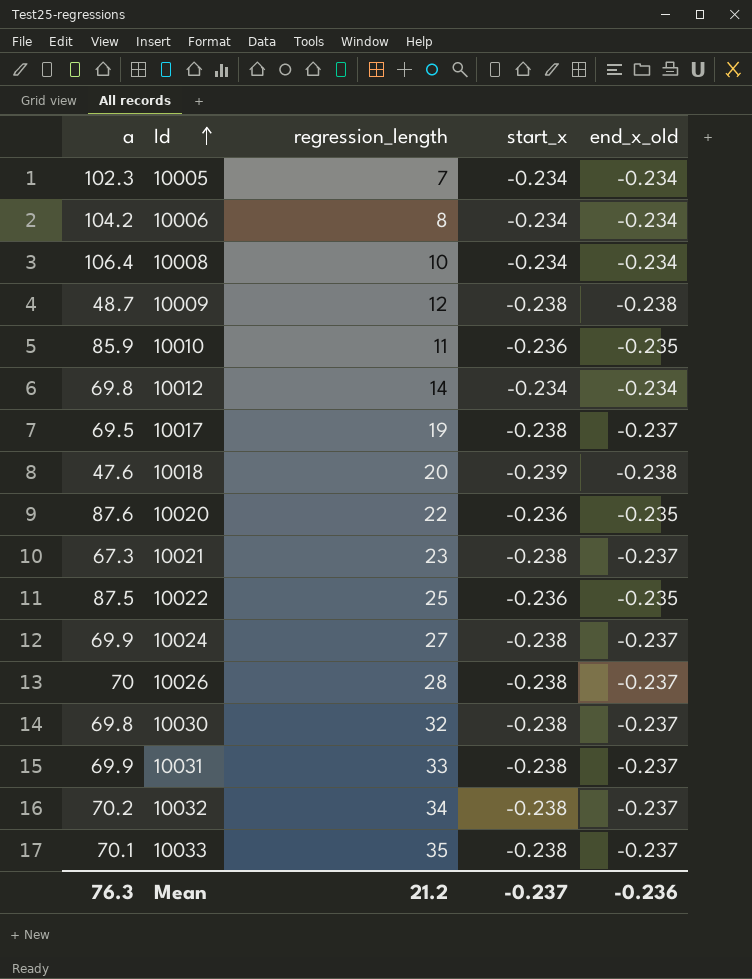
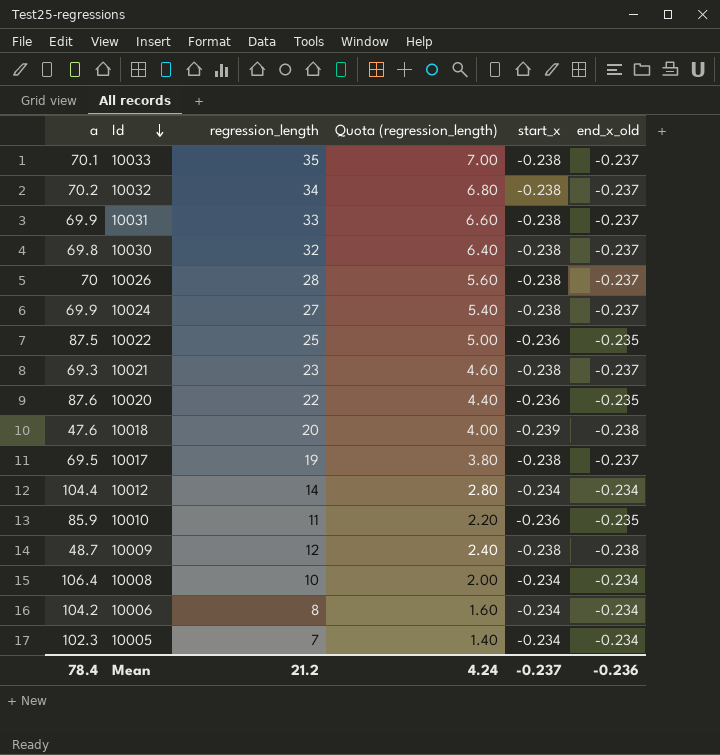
row order: Id ascending -> Id descending
column Quota (regression_length) | formula: none -> [regression_length] * 0.2
10021 | a: 67.3 -> 69.3
10012 | a: 69.8 -> 104.4
Mean | a: 76.3 -> 78.4

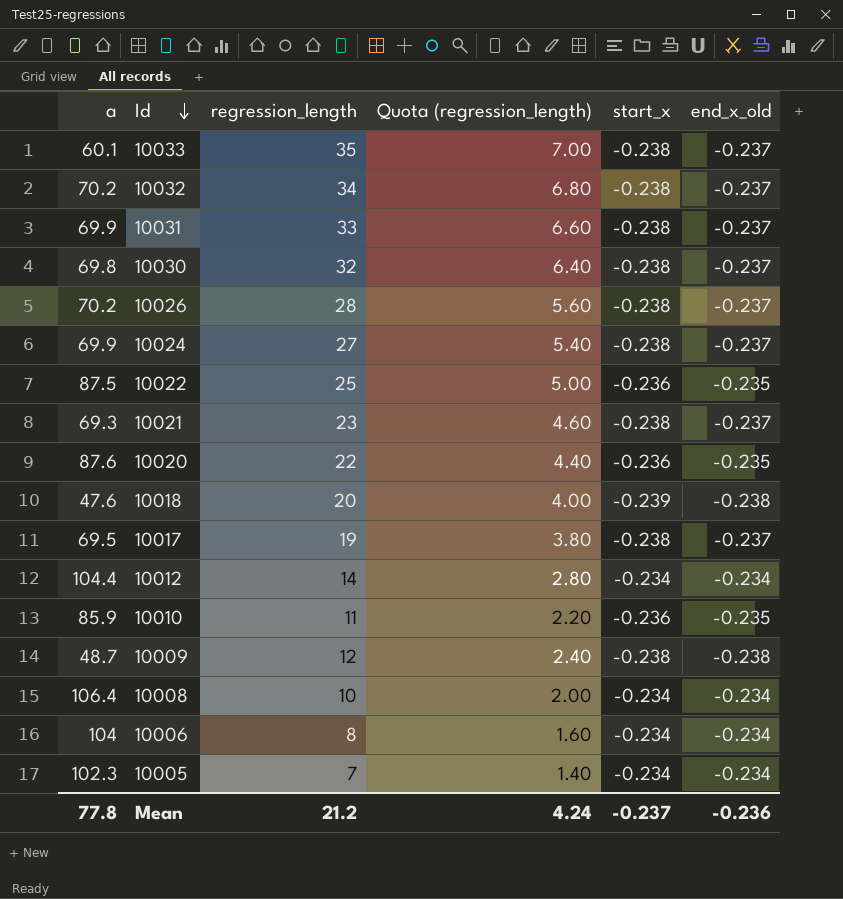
10033 | a: 70.1 -> 60.1
10026 | a: 70 -> 70.2
10006 | a: 104.2 -> 104
Mean | a: 78.4 -> 77.8

